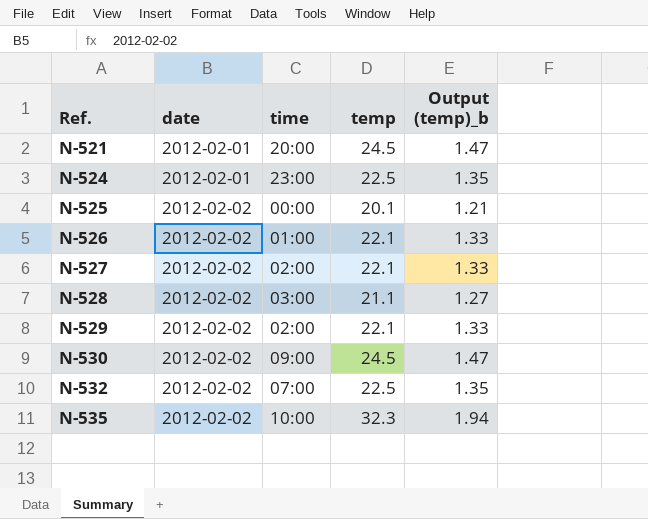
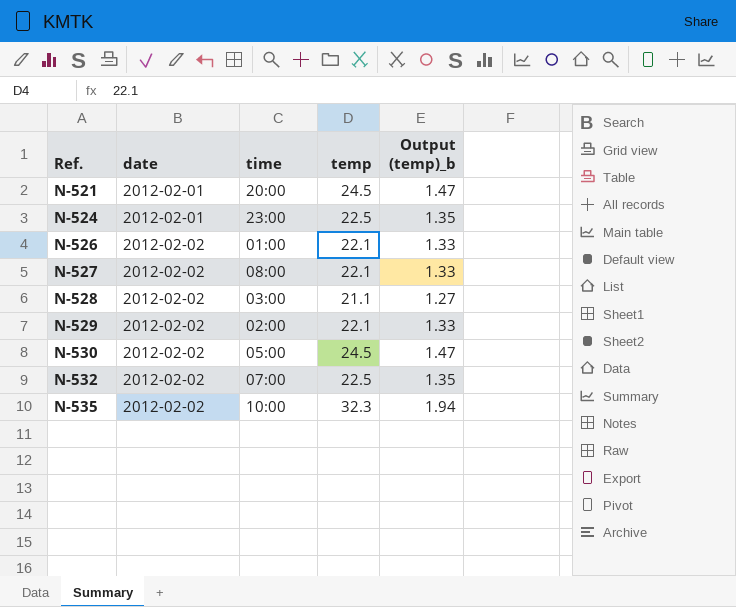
row N-525: 2012-02-02 | 00:00 | 20.1 | 1.21 -> none
N-527 | time: 02:00 -> 08:00
N-530 | time: 09:00 -> 05:00

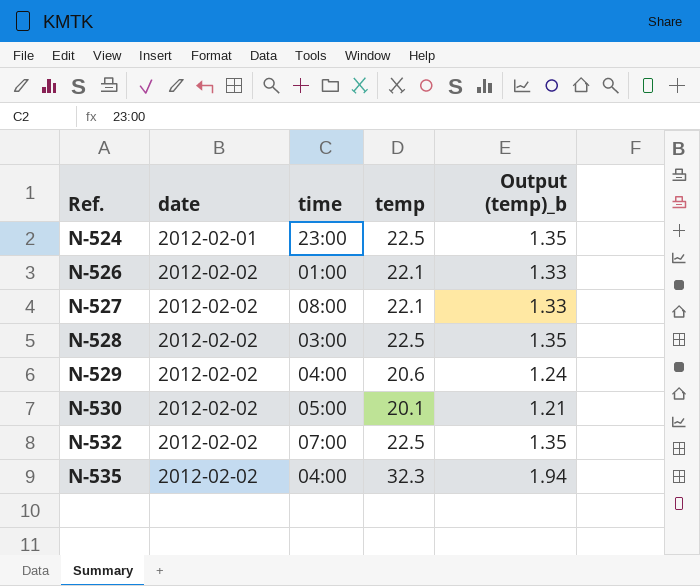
row N-521: 2012-02-01 | 20:00 | 24.5 | 1.47 -> none
N-528 | temp: 21.1 -> 22.5
N-528 | Output (temp)_b: 1.27 -> 1.35
N-529 | time: 02:00 -> 04:00
N-529 | temp: 22.1 -> 20.6
N-529 | Output (temp)_b: 1.33 -> 1.24
N-530 | temp: 24.5 -> 20.1
N-530 | Output (temp)_b: 1.47 -> 1.21
N-535 | time: 10:00 -> 04:00

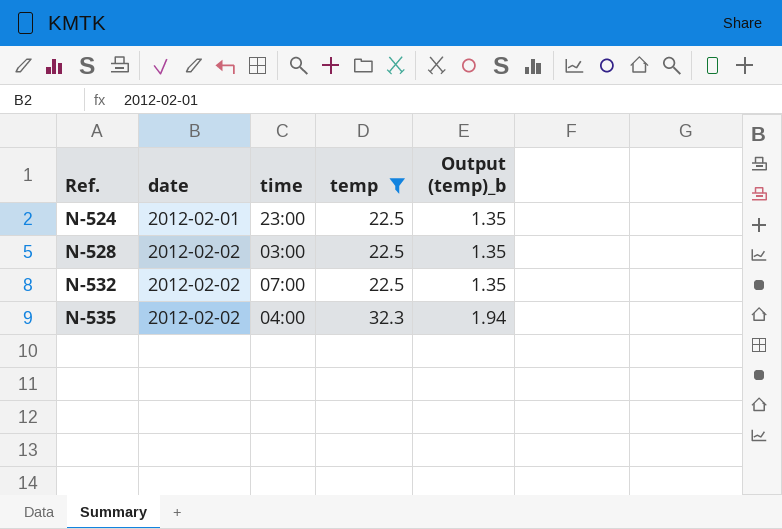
filter: none -> temp >= 22.5

